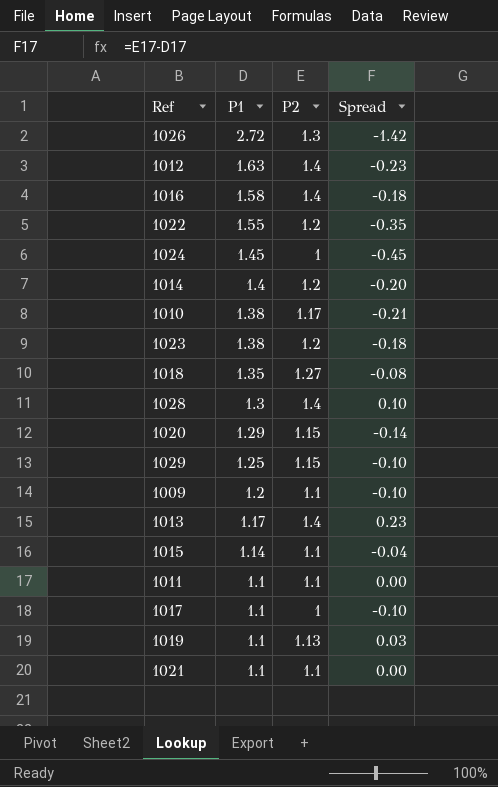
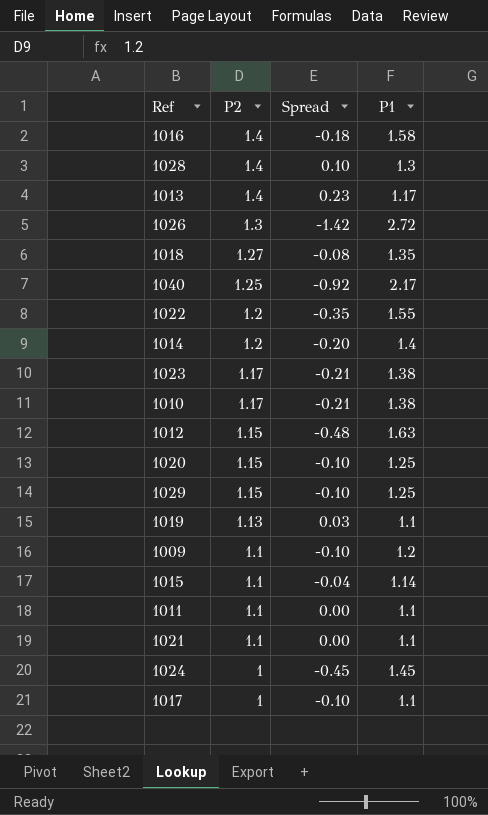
row order: P1 descending -> P2 descending
column P1 | position: 2 -> 4
row 1040: none -> 1.25 | -0.92 | 2.17
1023 | P2: 1.2 -> 1.17
1023 | Spread: -0.18 -> -0.21
1012 | P2: 1.4 -> 1.15
1012 | Spread: -0.23 -> -0.48
1020 | Spread: -0.14 -> -0.10
1020 | P1: 1.29 -> 1.25

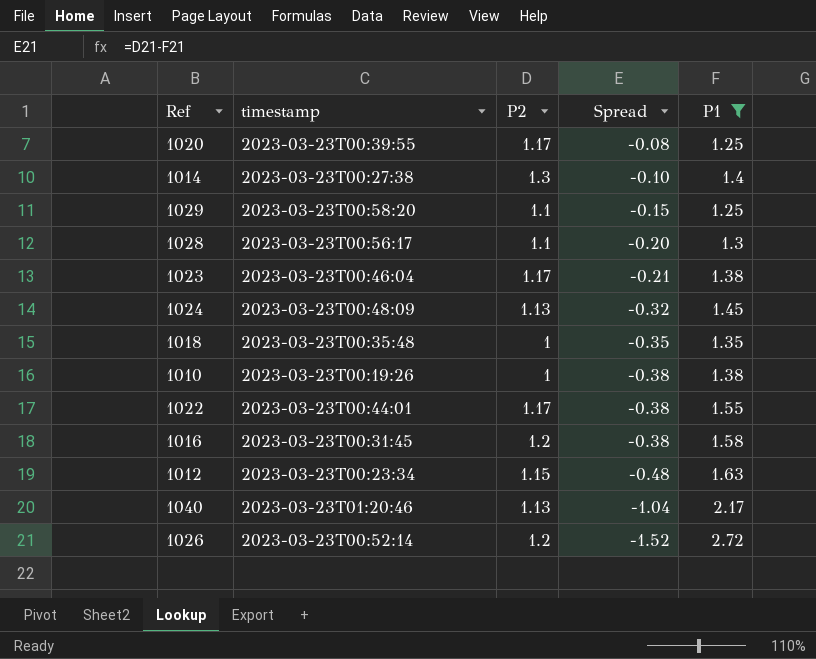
filter: none -> P1 >= 1.25
row order: P2 descending -> Spread descending
column timestamp | position: none -> 2
1020 | P2: 1.15 -> 1.17
1020 | Spread: -0.10 -> -0.08
1014 | P2: 1.2 -> 1.3
1014 | Spread: -0.20 -> -0.10
1029 | P2: 1.15 -> 1.1
1029 | Spread: -0.10 -> -0.15
1028 | P2: 1.4 -> 1.1
1028 | Spread: 0.10 -> -0.20
1024 | P2: 1 -> 1.13
1024 | Spread: -0.45 -> -0.32
1018 | P2: 1.27 -> 1
1018 | Spread: -0.08 -> -0.35
1010 | P2: 1.17 -> 1
1010 | Spread: -0.21 -> -0.38
1022 | P2: 1.2 -> 1.17
1022 | Spread: -0.35 -> -0.38
1016 | P2: 1.4 -> 1.2
1016 | Spread: -0.18 -> -0.38
1040 | P2: 1.25 -> 1.13
1040 | Spread: -0.92 -> -1.04
1026 | P2: 1.3 -> 1.2
1026 | Spread: -1.42 -> -1.52

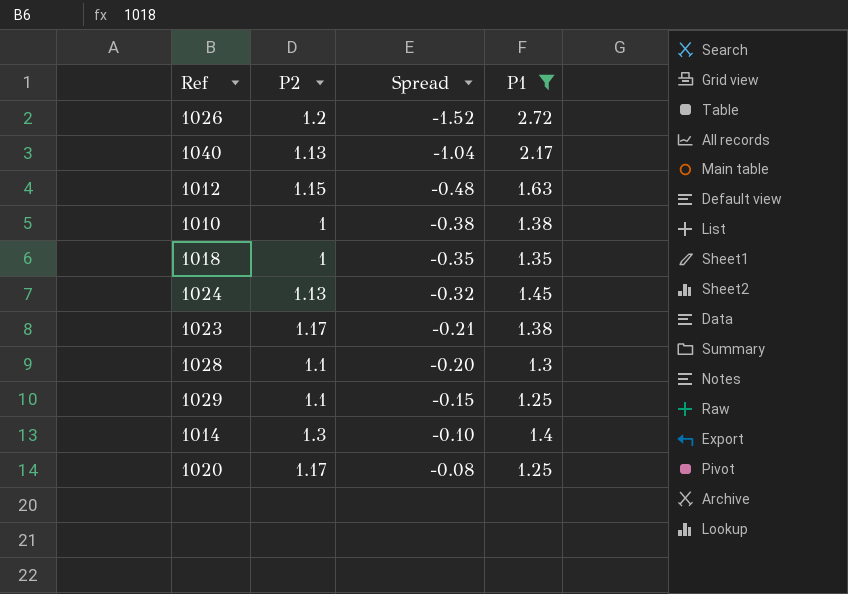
row order: Spread descending -> Spread ascending
column timestamp | position: 2 -> none
row 1022: 2023-03-23T00:44:01 | 1.17 | -0.38 | 1.55 -> none
row 1016: 2023-03-23T00:31:45 | 1.2 | -0.38 | 1.58 -> none

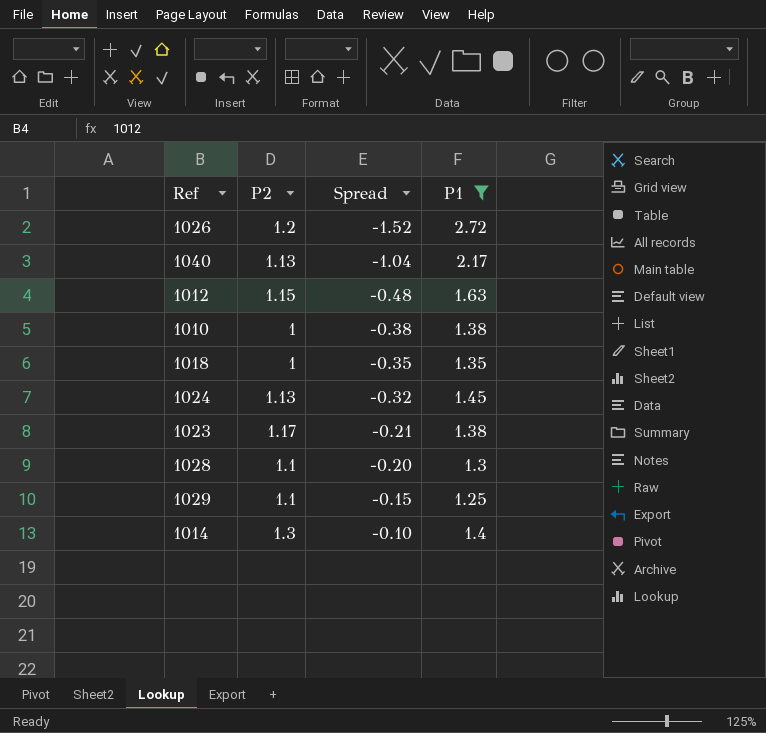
row 1020: 1.17 | -0.08 | 1.25 -> none

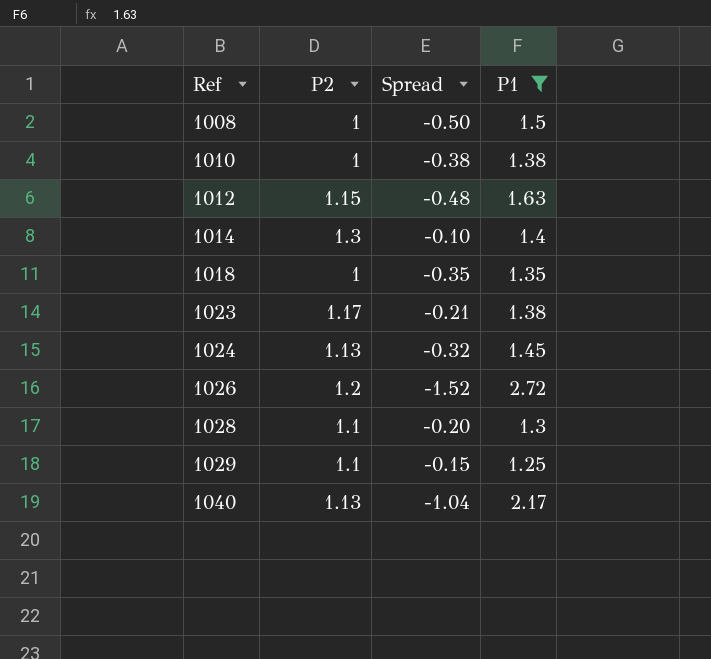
row order: Spread ascending -> Ref ascending
row 1008: none -> 1 | -0.50 | 1.5

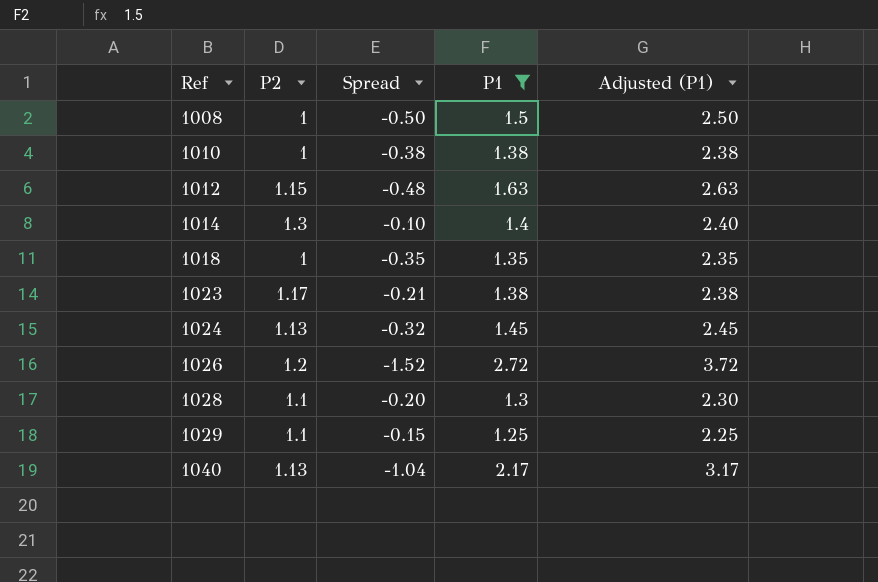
column Adjusted (P1) | formula: none -> [P1] + 1

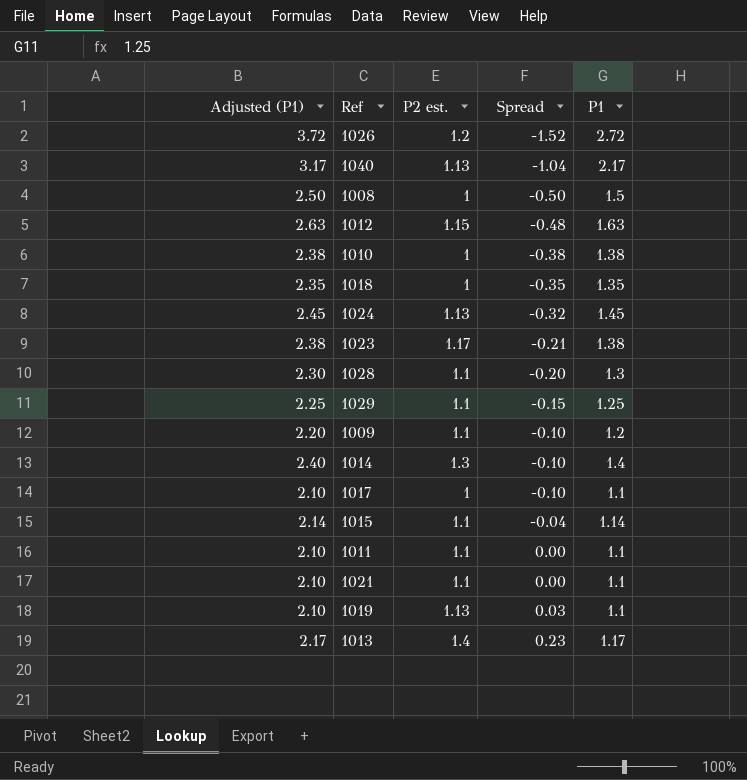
filter: P1 >= 1.25 -> none
row order: Ref ascending -> Spread ascending
column Adjusted (P1) | position: 5 -> 1
column name: P2 -> P2 est.

